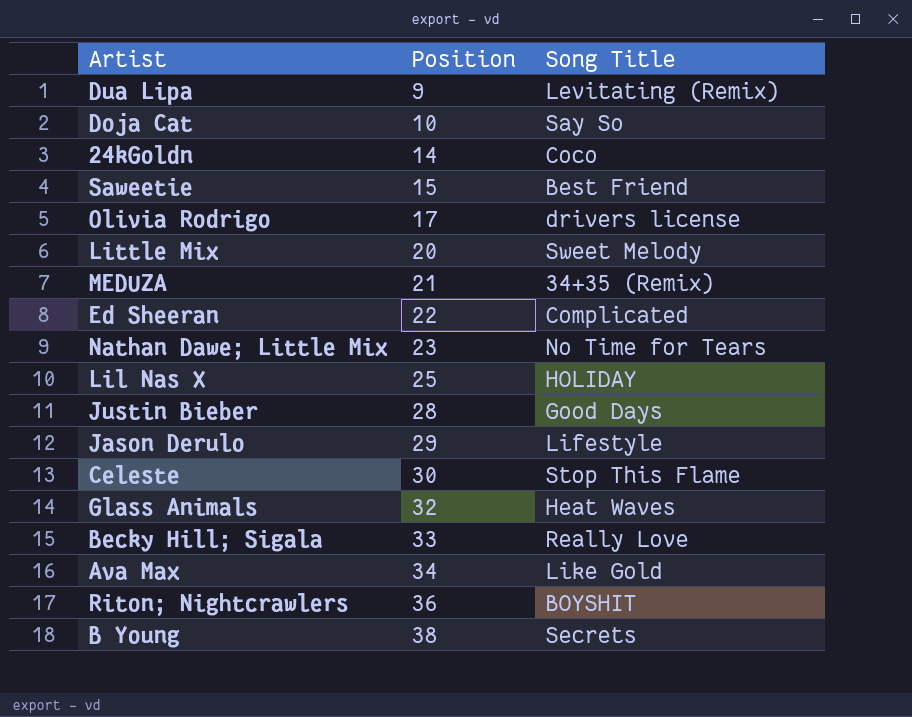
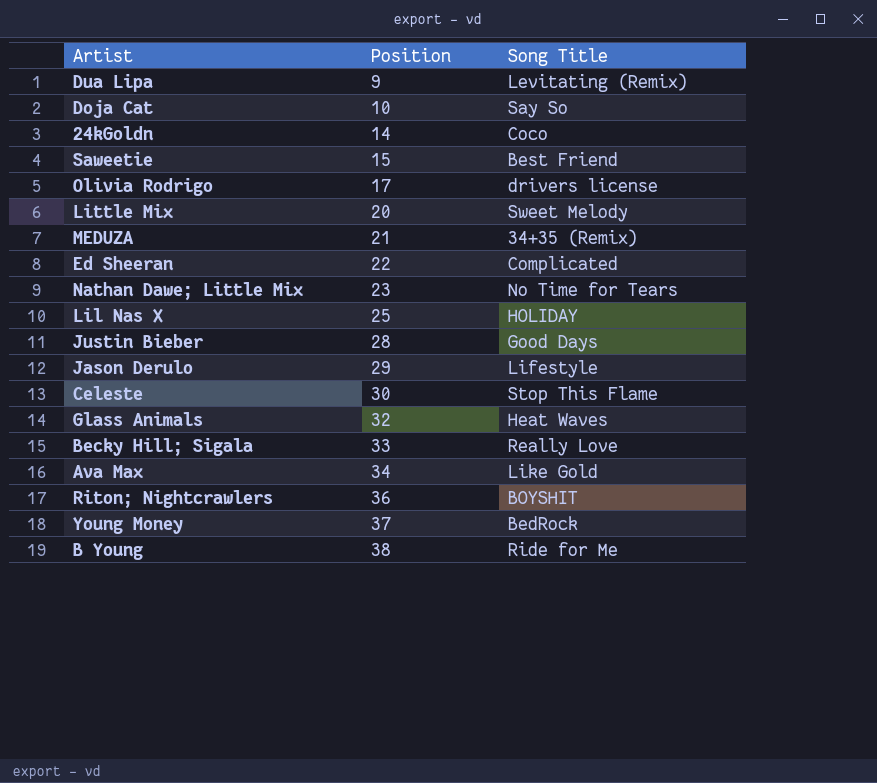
row Young Money: none -> 37 | BedRock
B Young | Song Title: Secrets -> Ride for Me

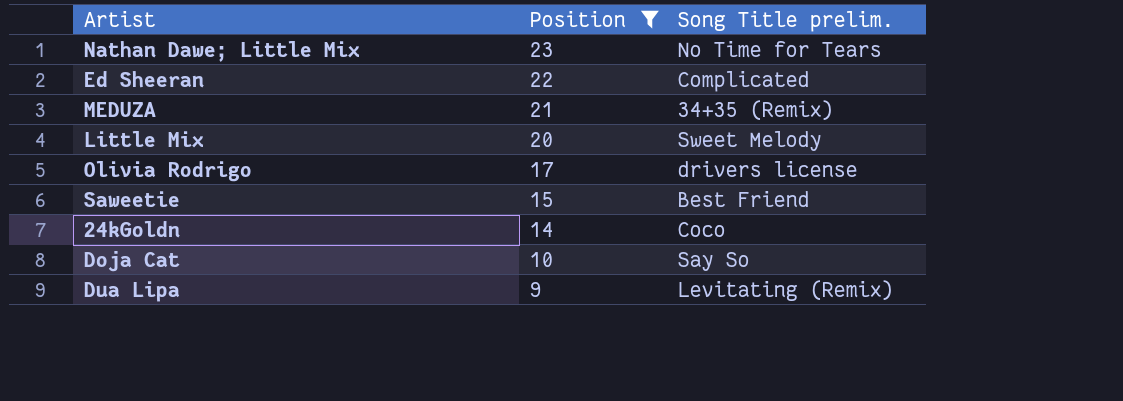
filter: none -> Position <= 23
row order: Position ascending -> Position descending
column name: Song Title -> Song Title prelim.

